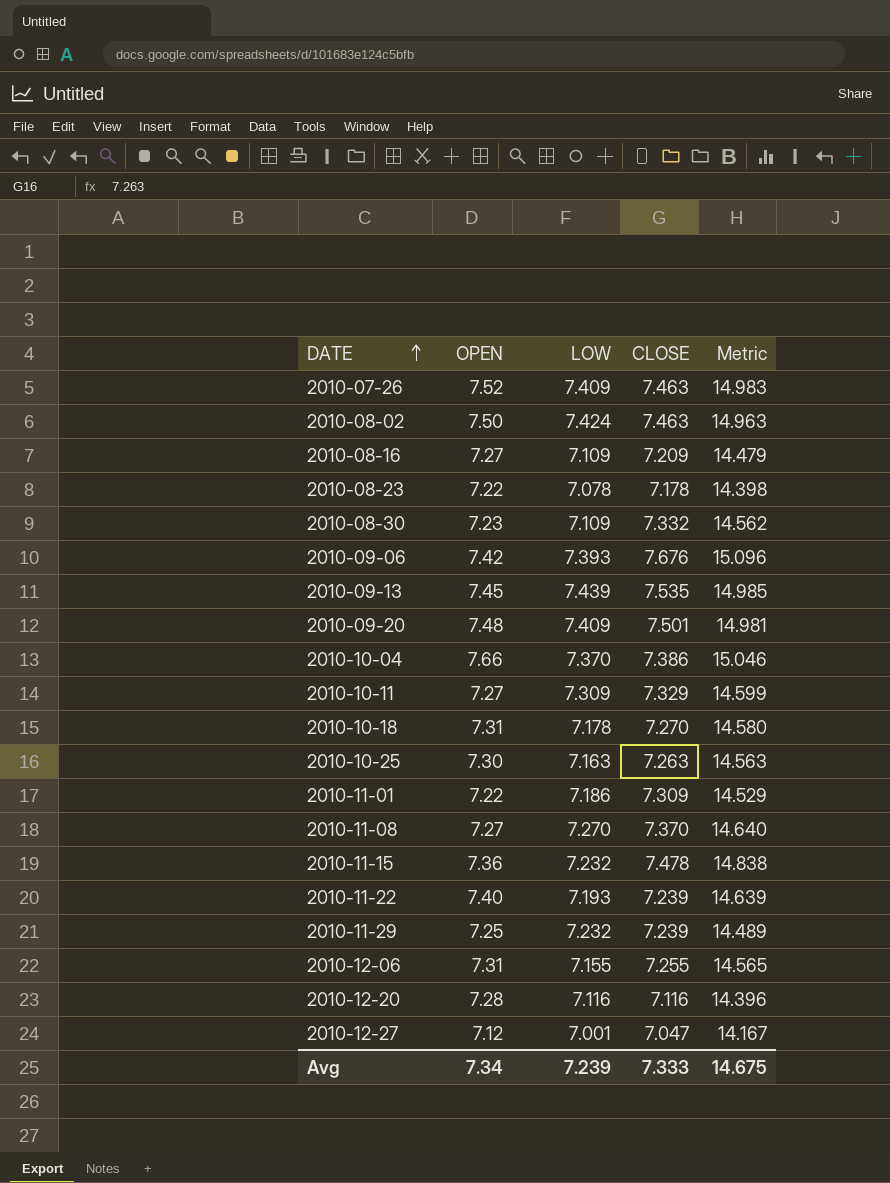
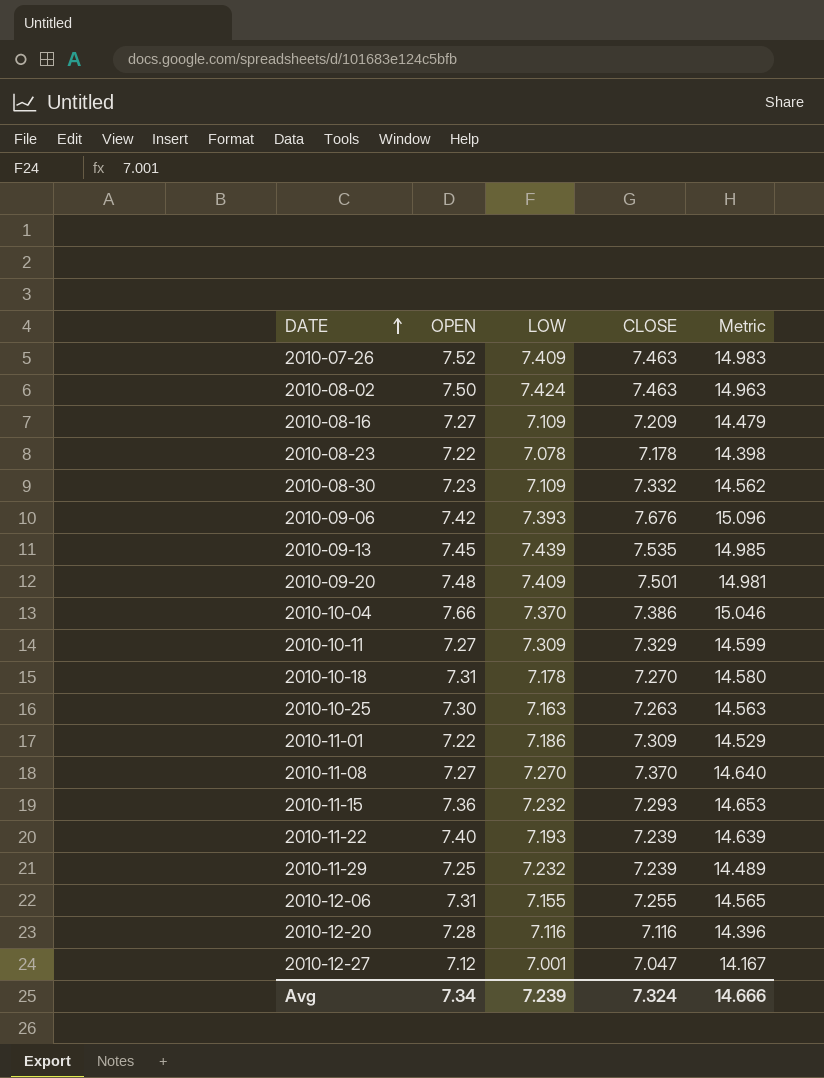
2010-11-15 | CLOSE: 7.478 -> 7.293
2010-11-15 | Metric: 14.838 -> 14.653
Avg | CLOSE: 7.333 -> 7.324
Avg | Metric: 14.675 -> 14.666

